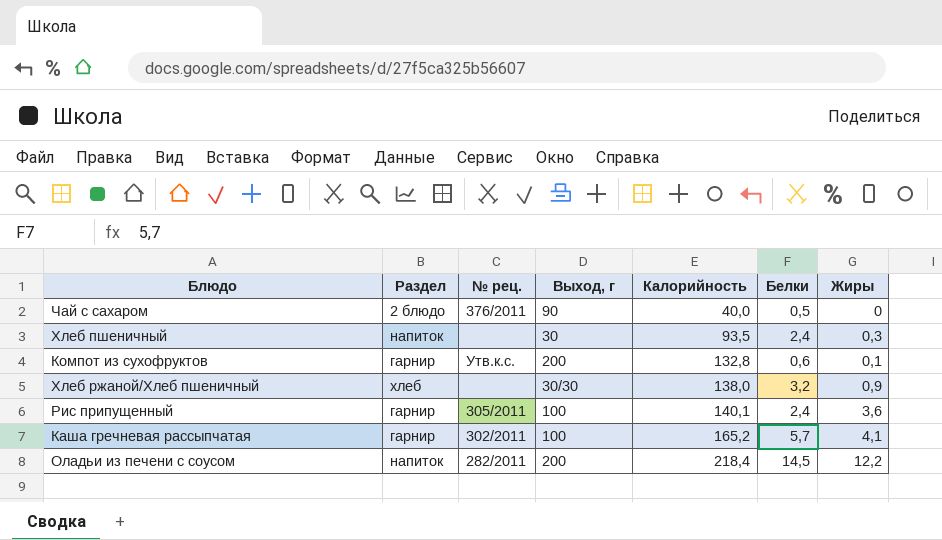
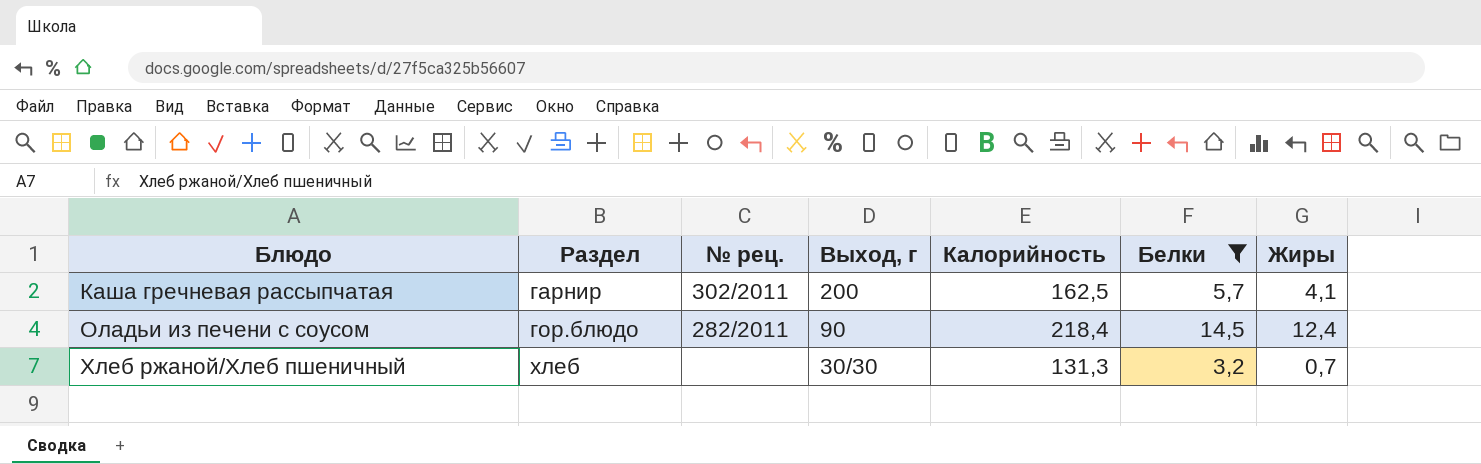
filter: none -> Белки >= 3,2
row order: Калорийность ascending -> Блюдо ascending
Каша гречневая рассыпчатая | Выход, г: 100 -> 200
Каша гречневая рассыпчатая | Калорийность: 165,2 -> 162,5
Оладьи из печени с соусом | Раздел: напиток -> гор.блюдо
Оладьи из печени с соусом | Выход, г: 200 -> 90
Оладьи из печени с соусом | Жиры: 12,2 -> 12,4
Хлеб ржаной/Хлеб пшеничный | Калорийность: 138,0 -> 131,3
Хлеб ржаной/Хлеб пшеничный | Жиры: 0,9 -> 0,7

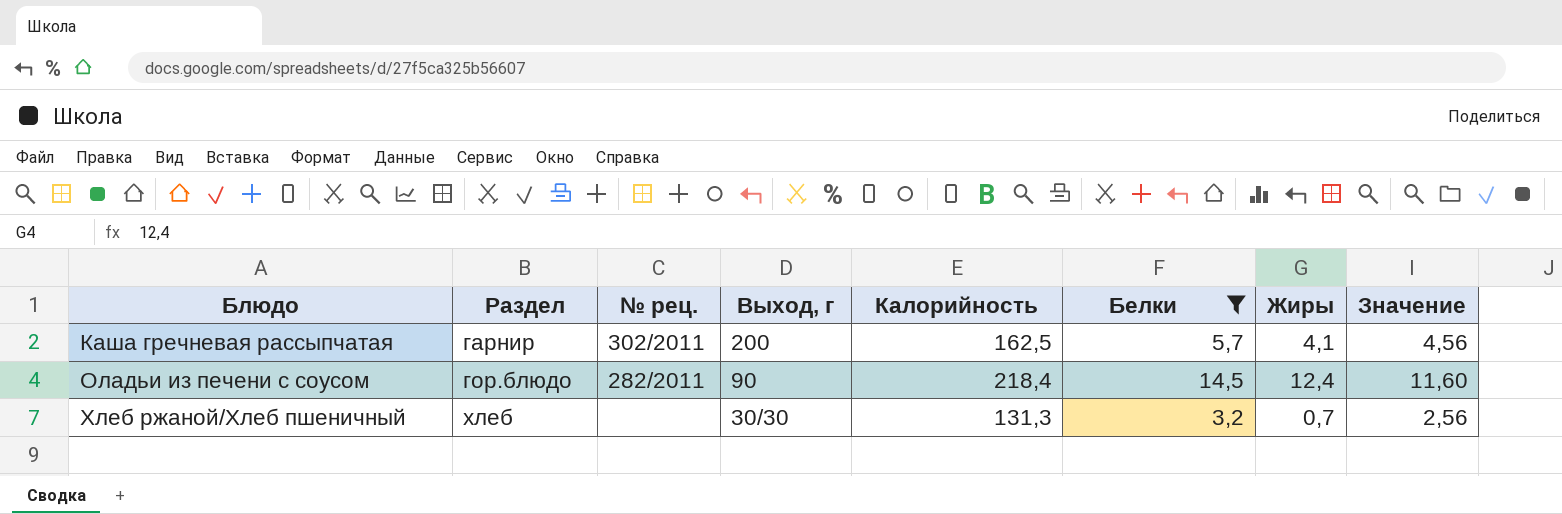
column Значение | formula: none -> [Белки] * 0,8

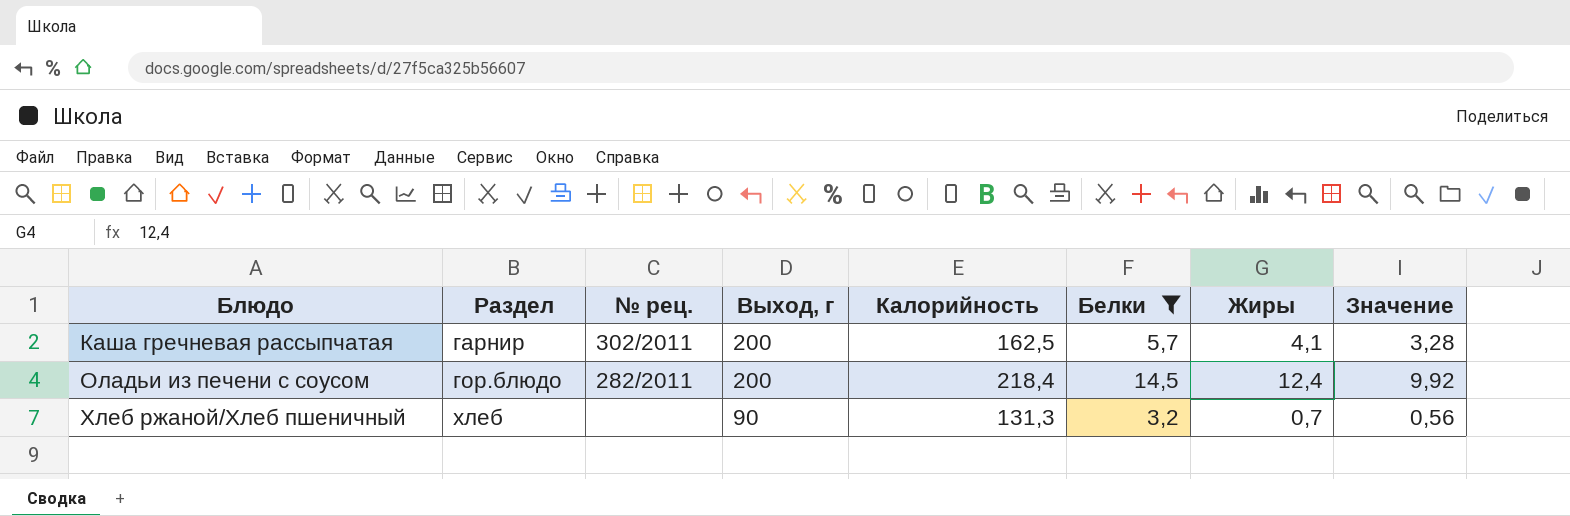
column Значение | formula: [Белки] * 0,8 -> [Жиры] * 0,8
Оладьи из печени с соусом | Выход, г: 90 -> 200
Хлеб ржаной/Хлеб пшеничный | Выход, г: 30/30 -> 90

